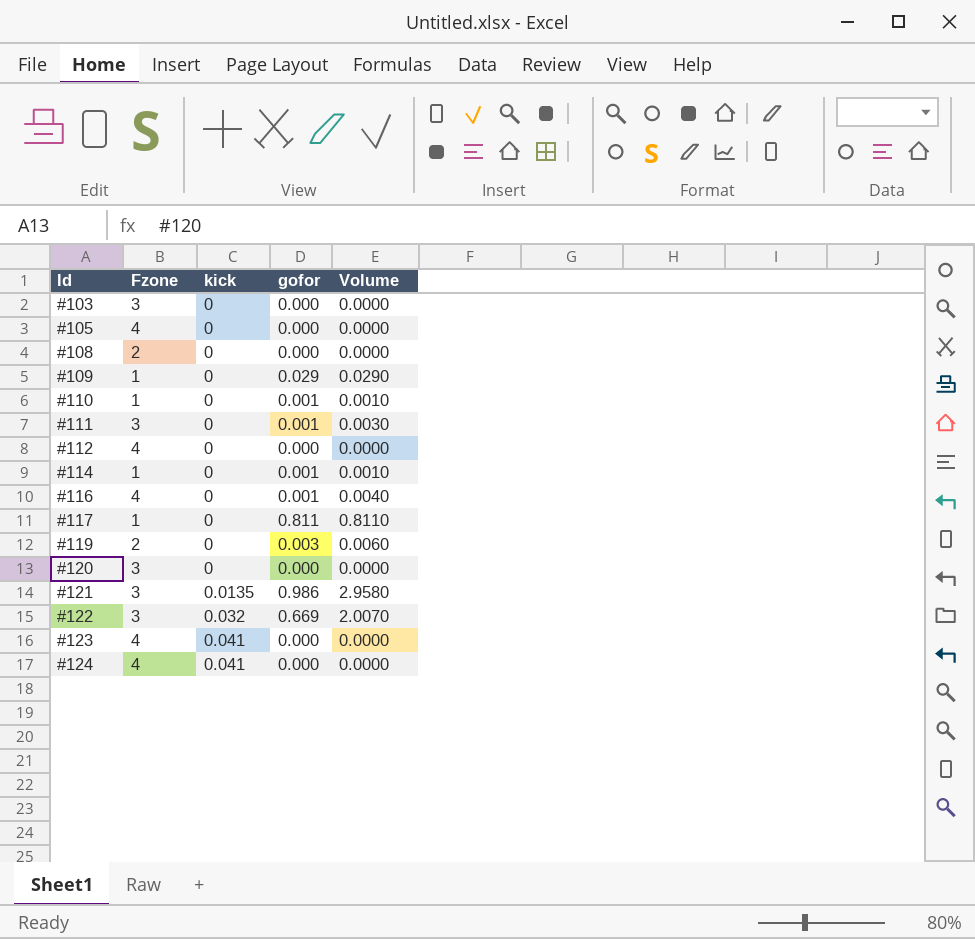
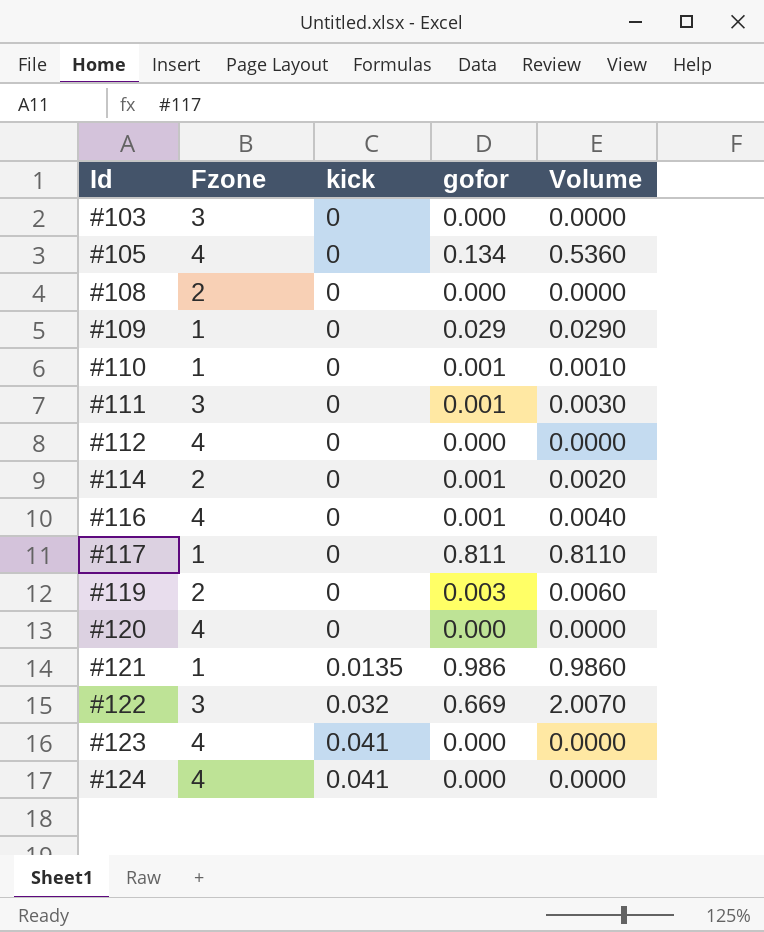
#105 | gofor: 0.000 -> 0.134
#105 | Volume: 0.0000 -> 0.5360
#114 | Fzone: 1 -> 2
#114 | Volume: 0.0010 -> 0.0020
#120 | Fzone: 3 -> 4
#121 | Fzone: 3 -> 1
#121 | Volume: 2.9580 -> 0.9860

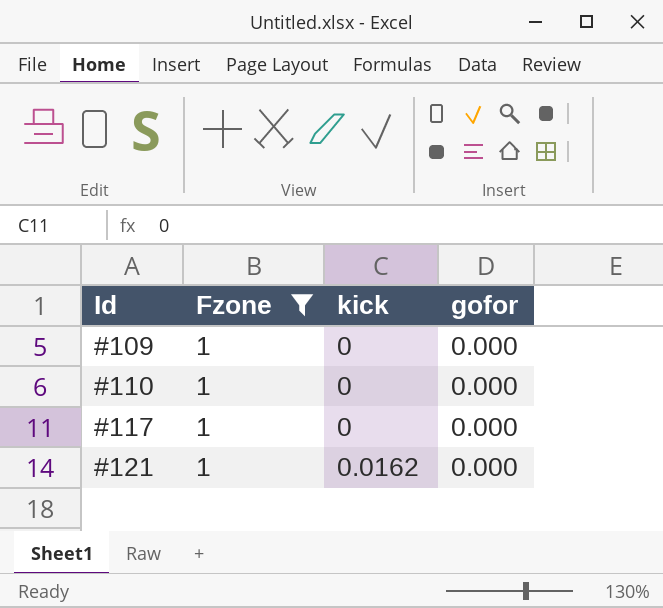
filter: none -> Fzone = 1
column Volume | formula: [Fzone] * [gofor] -> none
#109 | gofor: 0.029 -> 0.000
#110 | gofor: 0.001 -> 0.000
#117 | gofor: 0.811 -> 0.000
#121 | kick: 0.0135 -> 0.0162
#121 | gofor: 0.986 -> 0.000

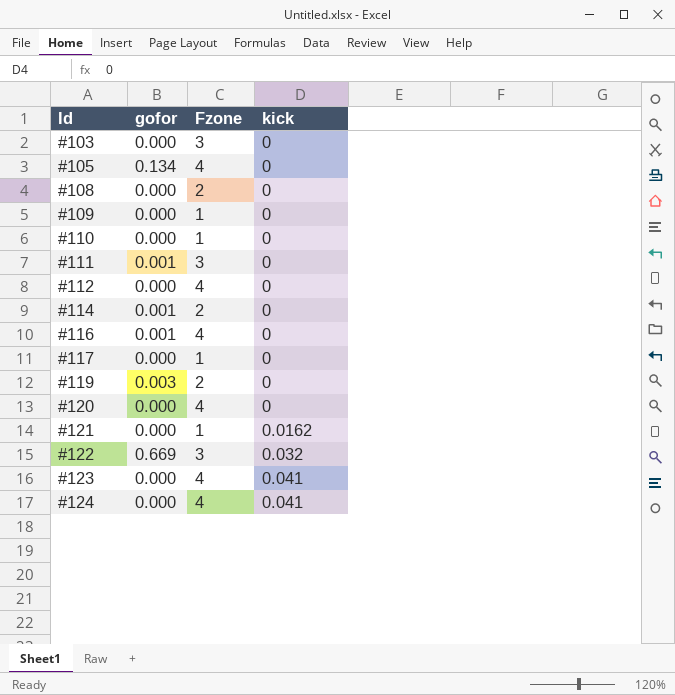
filter: Fzone = 1 -> none
column gofor | position: 4 -> 2

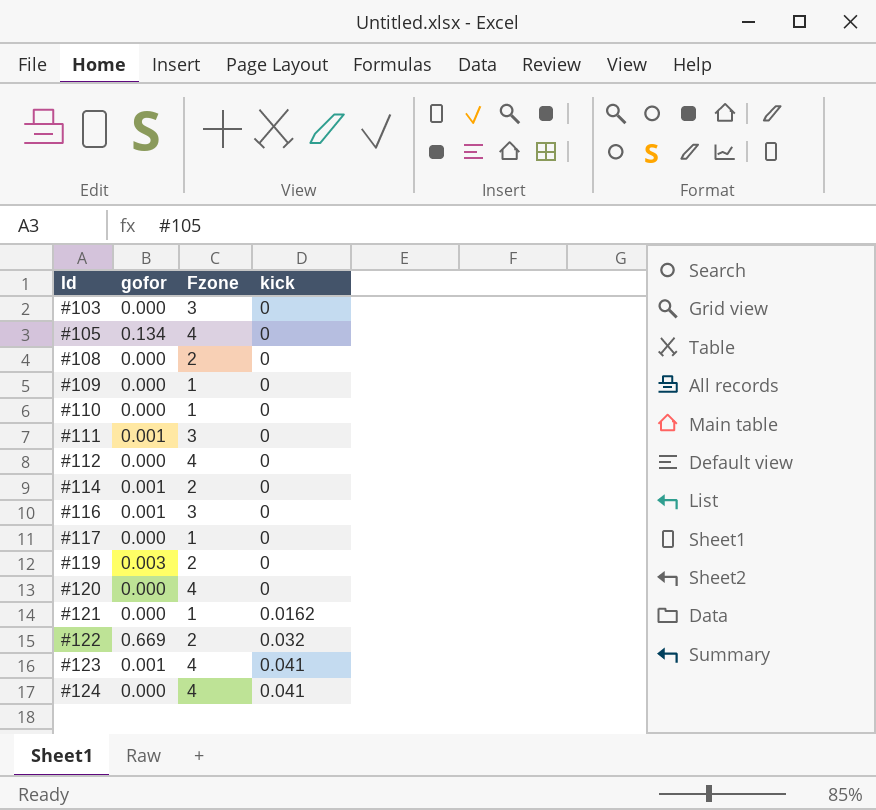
#116 | Fzone: 4 -> 3
#122 | Fzone: 3 -> 2
#123 | gofor: 0.000 -> 0.001

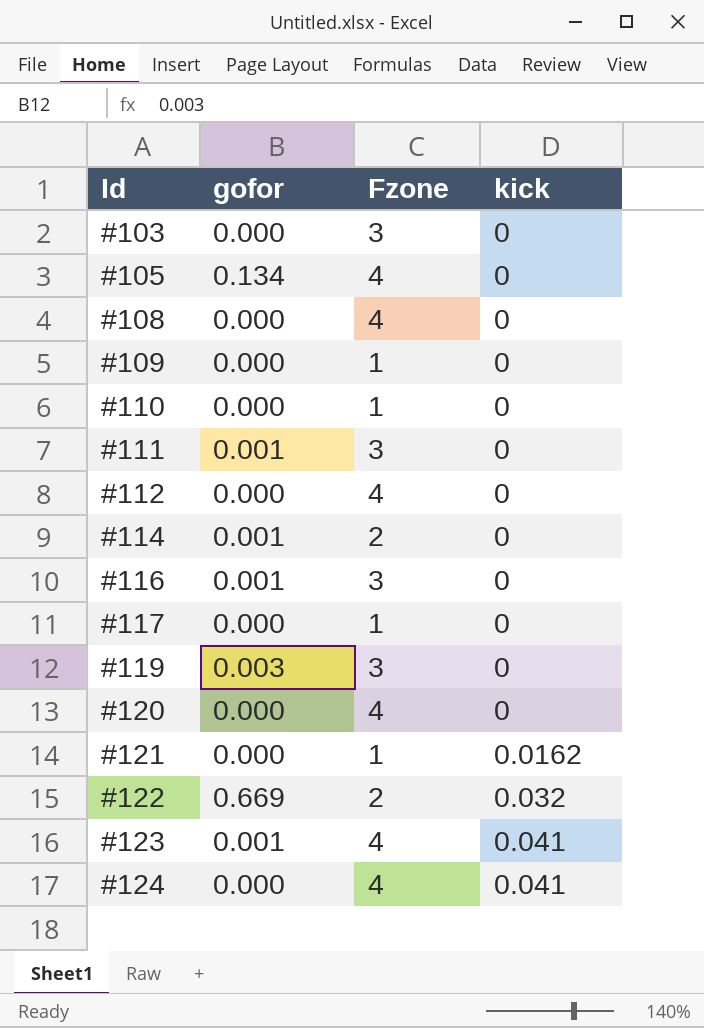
#108 | Fzone: 2 -> 4
#119 | Fzone: 2 -> 3

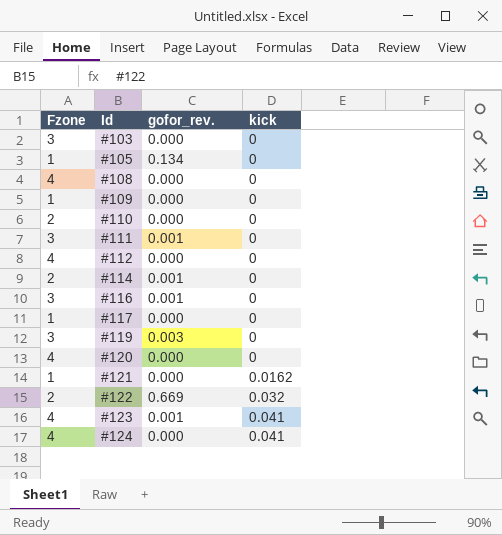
column Fzone | position: 3 -> 1
column name: gofor -> gofor_rev.
#105 | Fzone: 4 -> 1
#110 | Fzone: 1 -> 2

